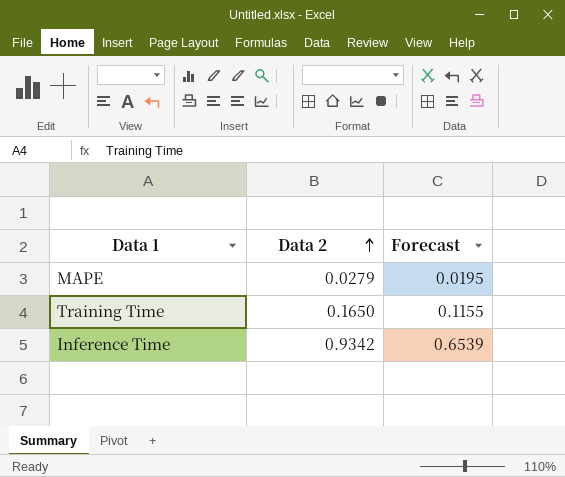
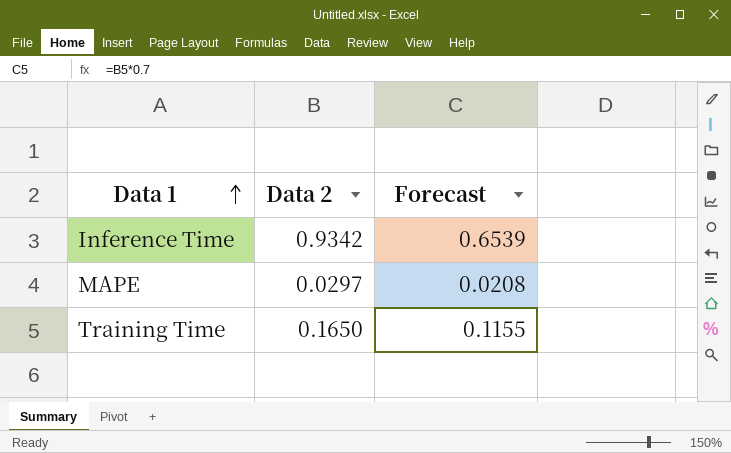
row order: Data 2 ascending -> Data 1 ascending
MAPE | Data 2: 0.0279 -> 0.0297
MAPE | Forecast: 0.0195 -> 0.0208

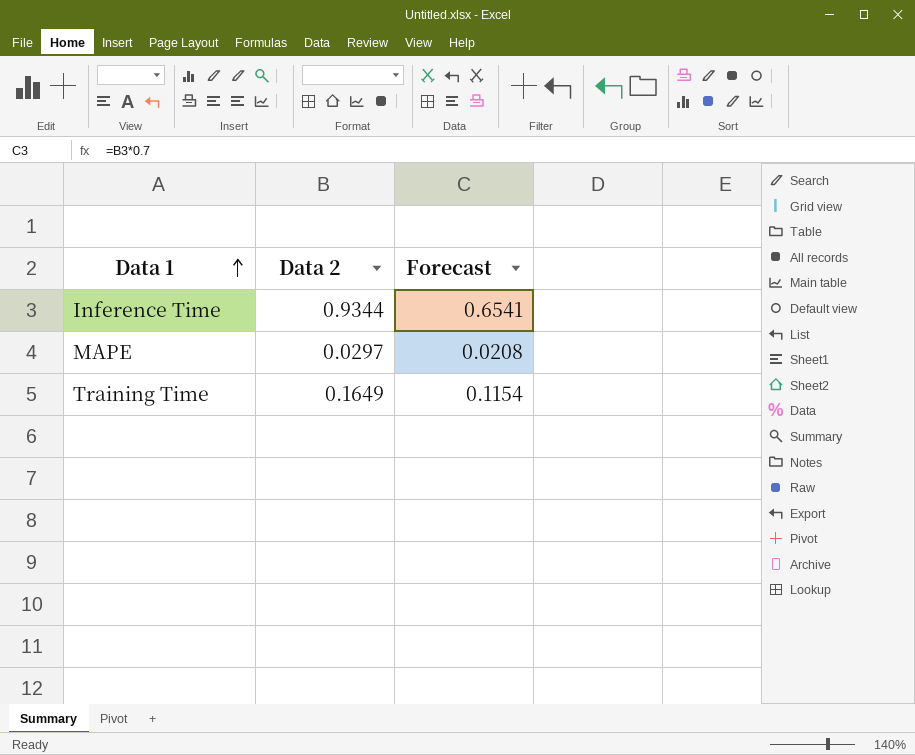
Inference Time | Data 2: 0.9342 -> 0.9344
Inference Time | Forecast: 0.6539 -> 0.6541
Training Time | Data 2: 0.1650 -> 0.1649
Training Time | Forecast: 0.1155 -> 0.1154

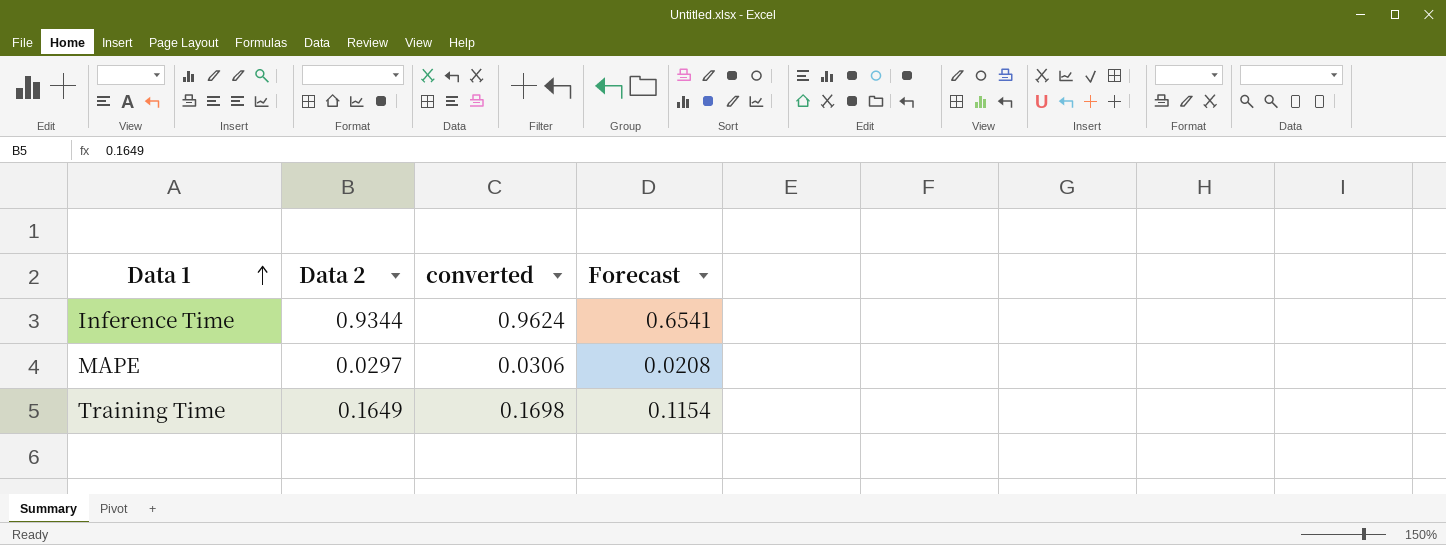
column converted | formula: none -> [Data 2] * 1.03

